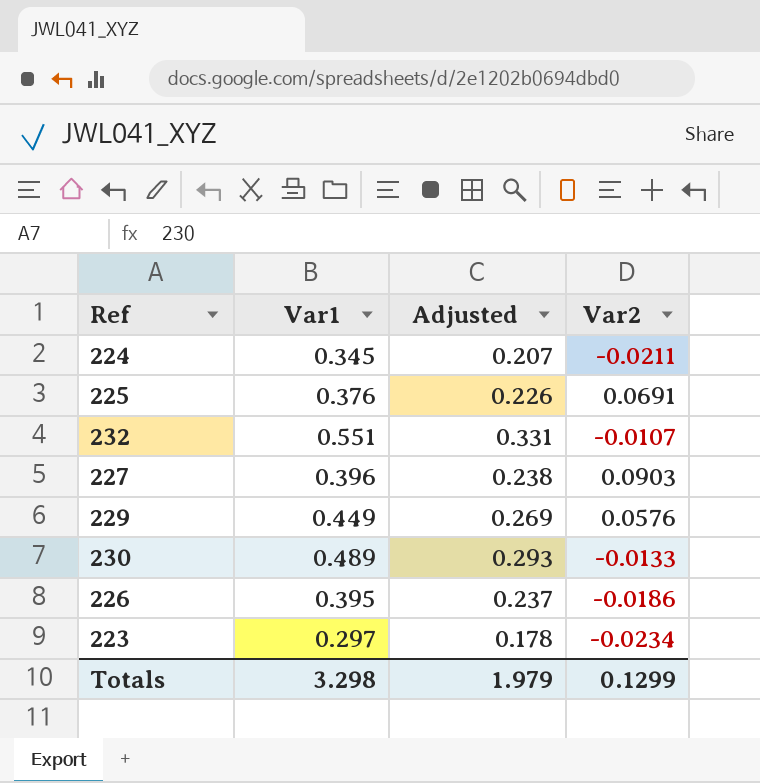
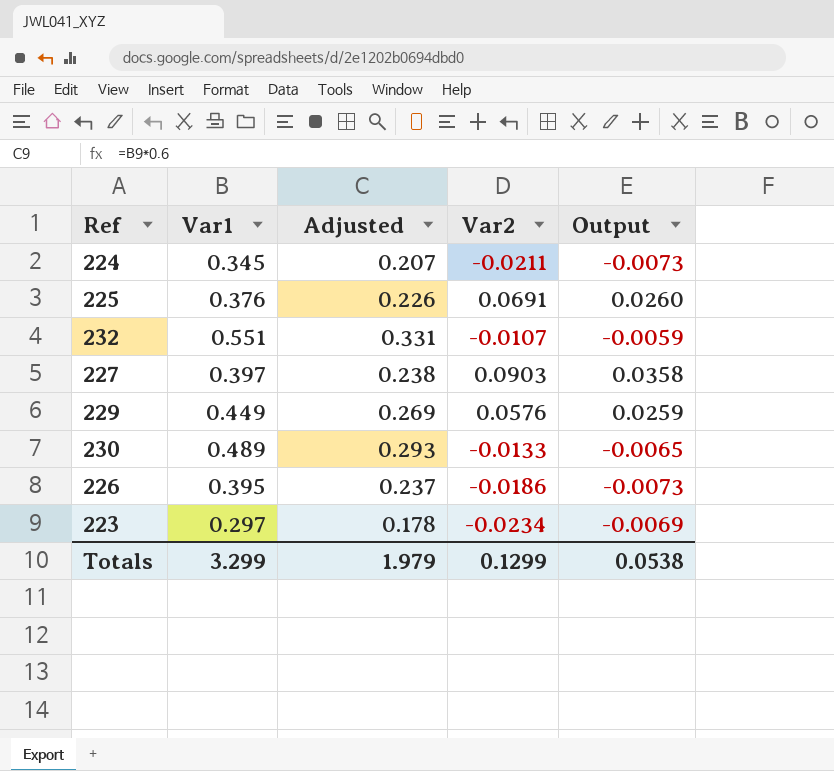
column Output | formula: none -> [Var1] * [Var2]
227 | Var1: 0.396 -> 0.397
Totals | Var1: 3.298 -> 3.299

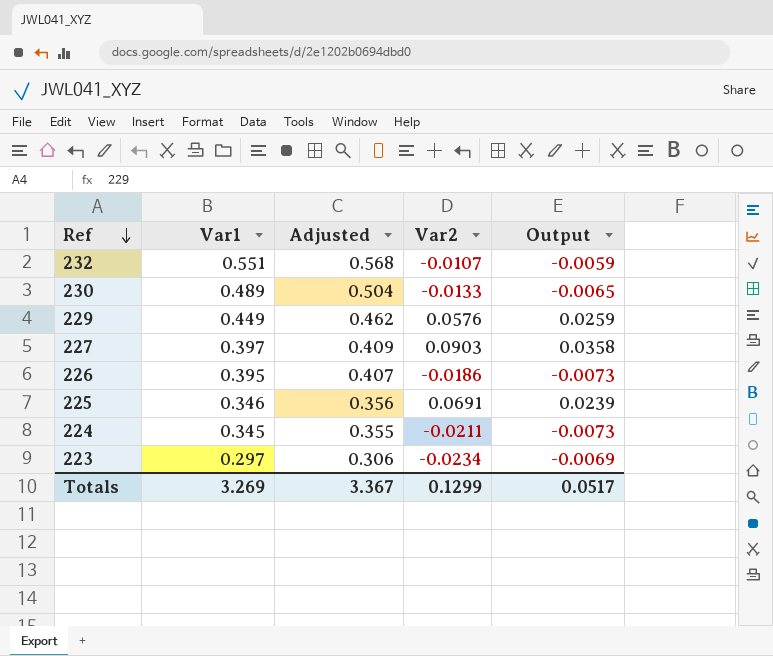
row order: none -> Ref descending
column Adjusted | formula: [Var1] * 0.6 -> [Var1] * 1.03
225 | Var1: 0.376 -> 0.346
225 | Output: 0.0260 -> 0.0239
Totals | Var1: 3.299 -> 3.269
Totals | Adjusted: 1.979 -> 3.367
Totals | Output: 0.0538 -> 0.0517

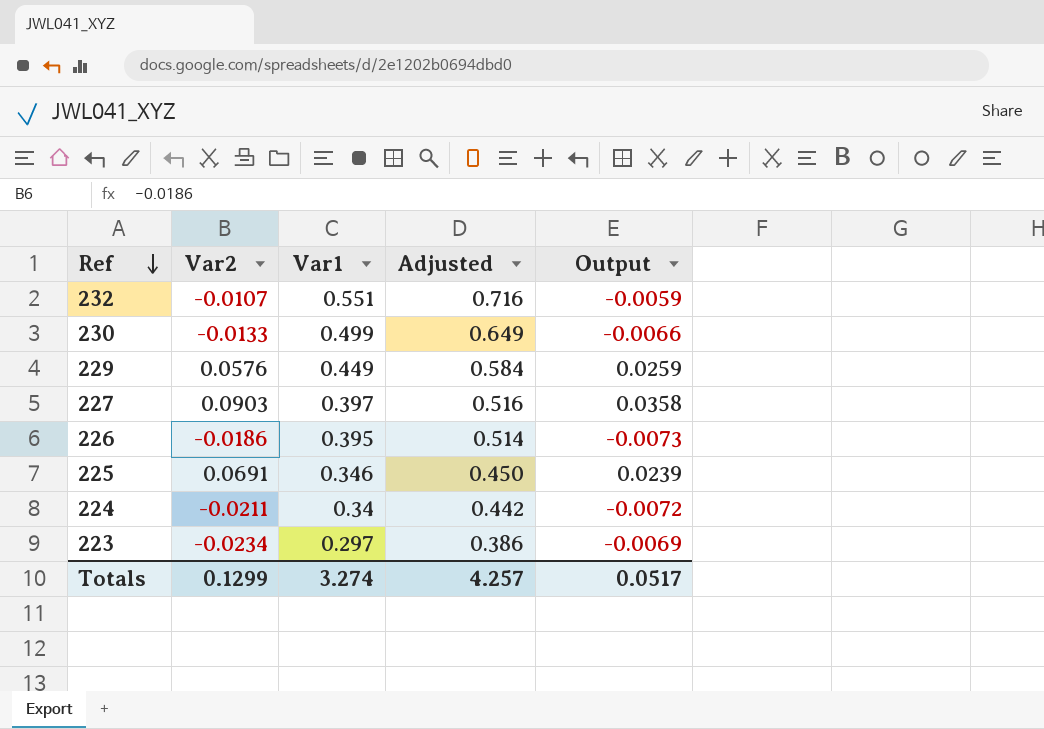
column Var2 | position: 4 -> 2
column Adjusted | formula: [Var1] * 1.03 -> [Var1] * 1.3
230 | Var1: 0.489 -> 0.499
230 | Output: -0.0065 -> -0.0066
224 | Var1: 0.345 -> 0.34
224 | Output: -0.0073 -> -0.0072
Totals | Var1: 3.269 -> 3.274
Totals | Adjusted: 3.367 -> 4.257

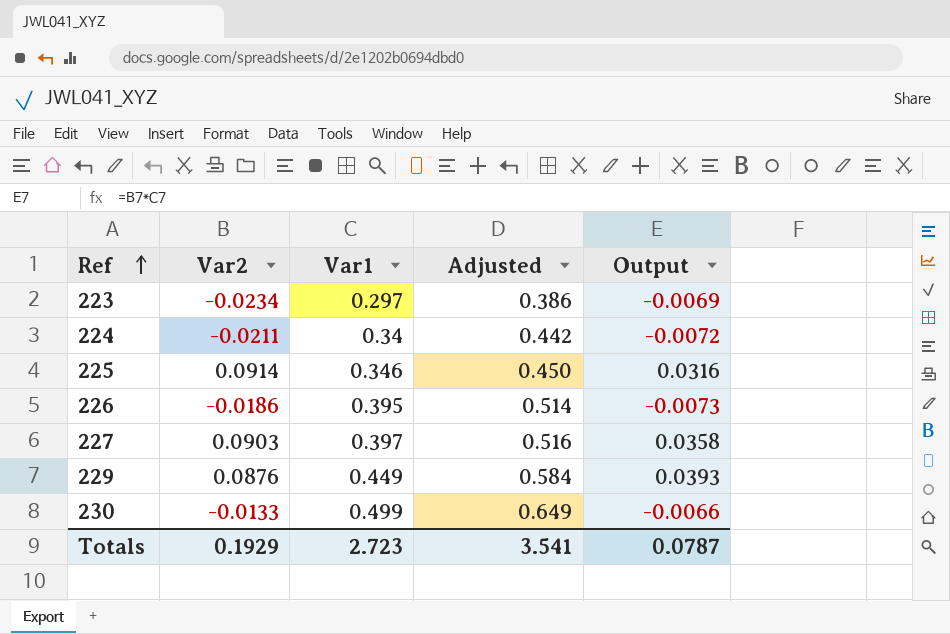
row order: Ref descending -> Ref ascending
row 232: -0.0107 | 0.551 | 0.716 | -0.0059 -> none
225 | Var2: 0.0691 -> 0.0914
225 | Output: 0.0239 -> 0.0316
229 | Var2: 0.0576 -> 0.0876
229 | Output: 0.0259 -> 0.0393
Totals | Var2: 0.1299 -> 0.1929
Totals | Var1: 3.274 -> 2.723
Totals | Adjusted: 4.257 -> 3.541
Totals | Output: 0.0517 -> 0.0787

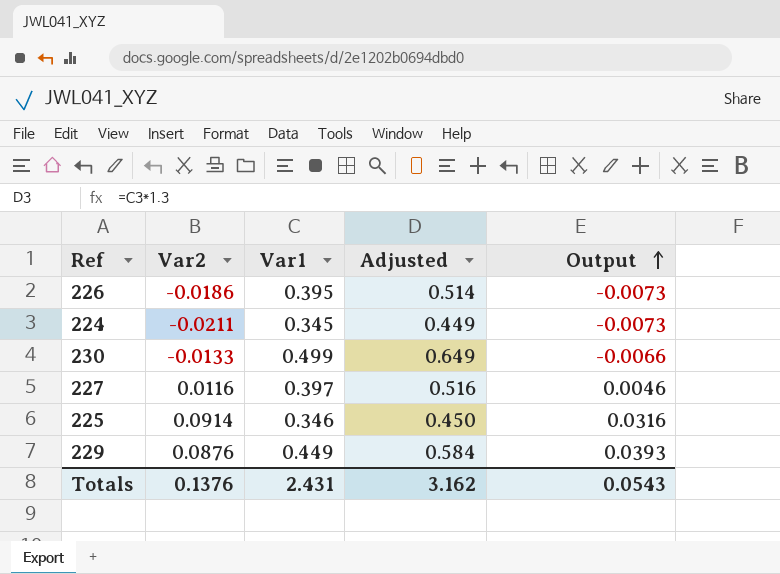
row order: Ref ascending -> Output ascending
row 223: -0.0234 | 0.297 | 0.386 | -0.0069 -> none
224 | Var1: 0.34 -> 0.345
224 | Adjusted: 0.442 -> 0.449
224 | Output: -0.0072 -> -0.0073
227 | Var2: 0.0903 -> 0.0116
227 | Output: 0.0358 -> 0.0046
Totals | Var2: 0.1929 -> 0.1376
Totals | Var1: 2.723 -> 2.431
Totals | Adjusted: 3.541 -> 3.162
Totals | Output: 0.0787 -> 0.0543

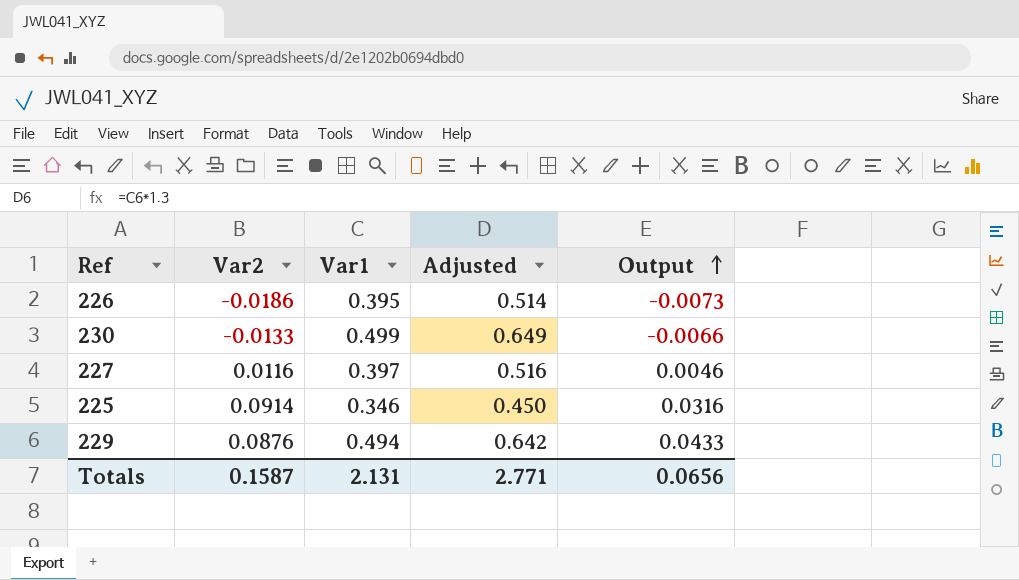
row 224: -0.0211 | 0.345 | 0.449 | -0.0073 -> none
229 | Var1: 0.449 -> 0.494
229 | Adjusted: 0.584 -> 0.642
229 | Output: 0.0393 -> 0.0433
Totals | Var2: 0.1376 -> 0.1587
Totals | Var1: 2.431 -> 2.131
Totals | Adjusted: 3.162 -> 2.771
Totals | Output: 0.0543 -> 0.0656

